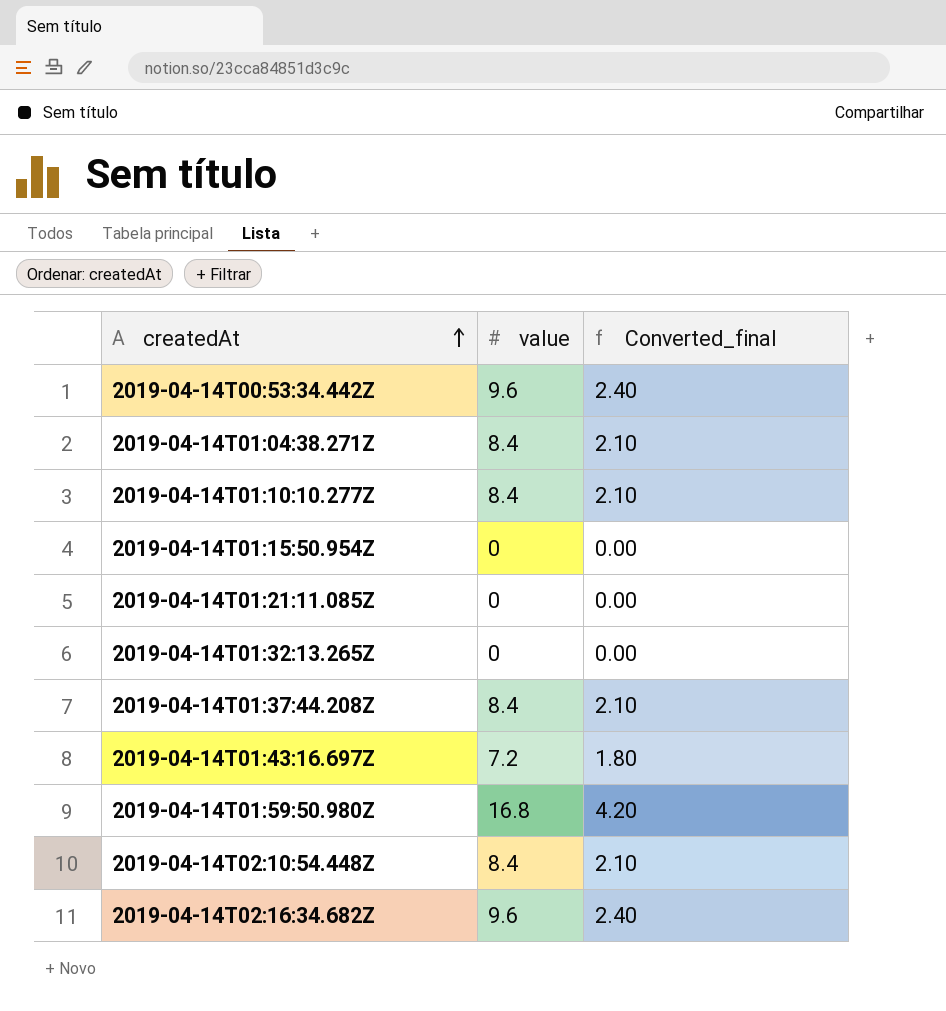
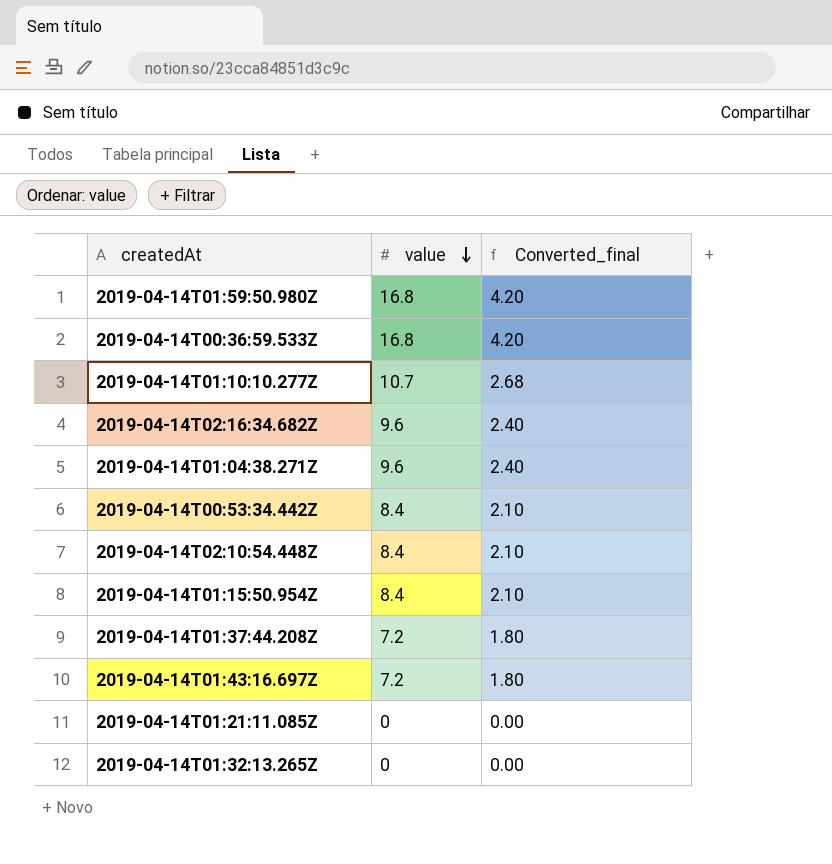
row order: createdAt ascending -> value descending
row 2019-04-14T00:36:59.533Z: none -> 16.8 | 4.20
2019-04-14T01:10:10.277Z | value: 8.4 -> 10.7
2019-04-14T01:10:10.277Z | Converted_final: 2.10 -> 2.68
2019-04-14T01:04:38.271Z | value: 8.4 -> 9.6
2019-04-14T01:04:38.271Z | Converted_final: 2.10 -> 2.40
2019-04-14T00:53:34.442Z | value: 9.6 -> 8.4
2019-04-14T00:53:34.442Z | Converted_final: 2.40 -> 2.10
2019-04-14T01:15:50.954Z | value: 0 -> 8.4
2019-04-14T01:15:50.954Z | Converted_final: 0.00 -> 2.10
2019-04-14T01:37:44.208Z | value: 8.4 -> 7.2
2019-04-14T01:37:44.208Z | Converted_final: 2.10 -> 1.80

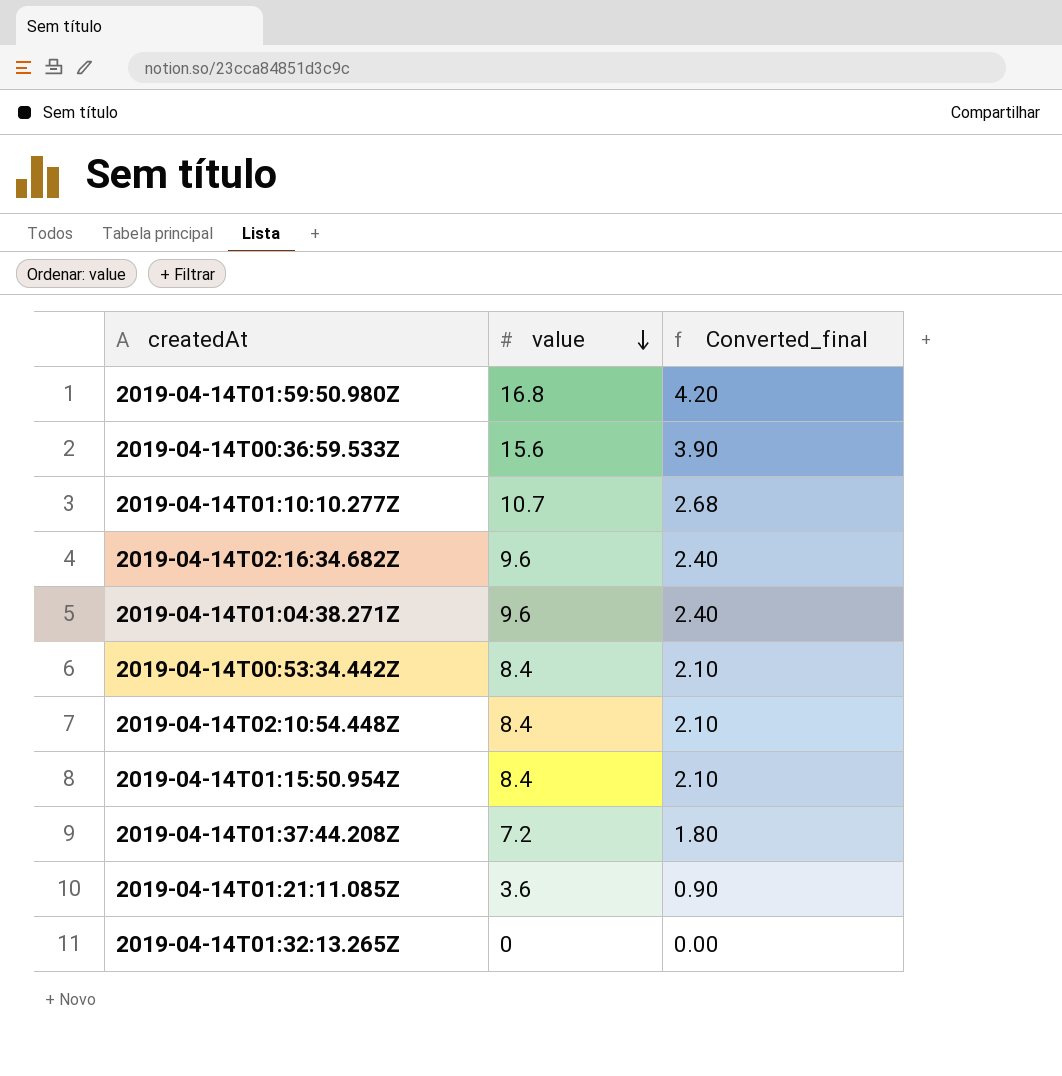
row 2019-04-14T01:43:16.697Z: 7.2 | 1.80 -> none
2019-04-14T00:36:59.533Z | value: 16.8 -> 15.6
2019-04-14T00:36:59.533Z | Converted_final: 4.20 -> 3.90
2019-04-14T01:21:11.085Z | value: 0 -> 3.6
2019-04-14T01:21:11.085Z | Converted_final: 0.00 -> 0.90

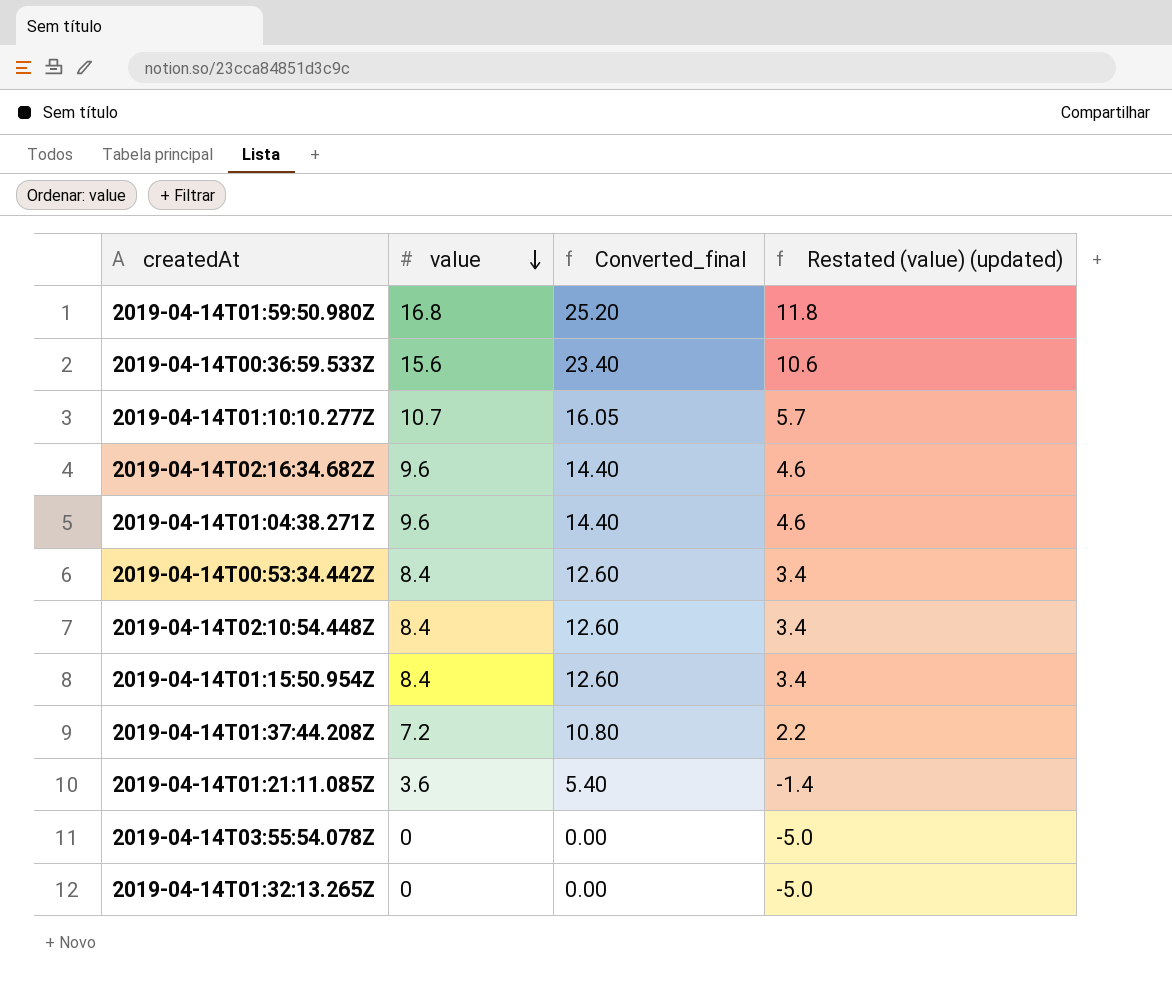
column Converted_final | formula: [value] * 0.25 -> [value] * 1.5
column Restated (value) (updated) | formula: none -> [value] - 5
row 2019-04-14T03:55:54.078Z: none -> 0 | 0.00 | -5.0

